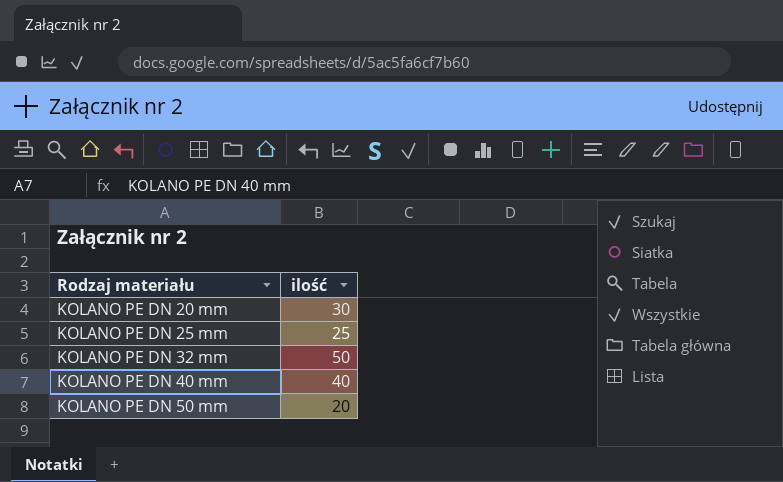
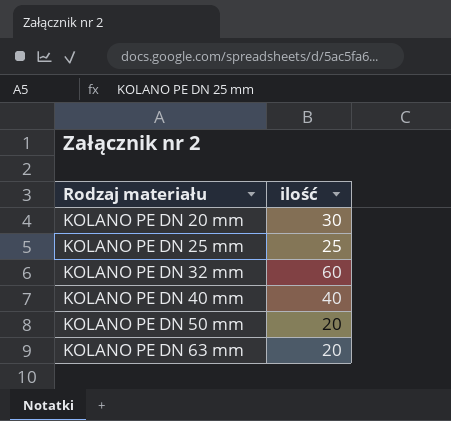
KOLANO PE DN 32 mm | ilość: 50 -> 60
row KOLANO PE DN 63 mm: none -> 20

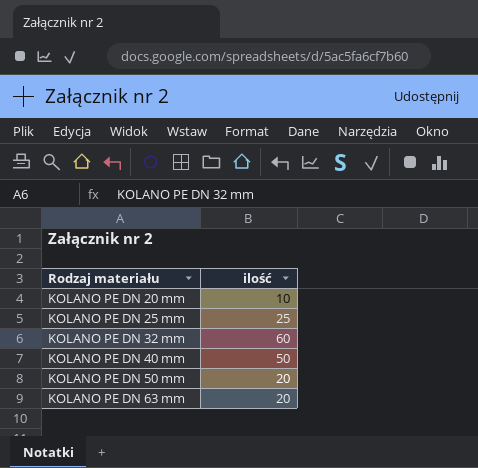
KOLANO PE DN 20 mm | ilość: 30 -> 10
KOLANO PE DN 40 mm | ilość: 40 -> 50

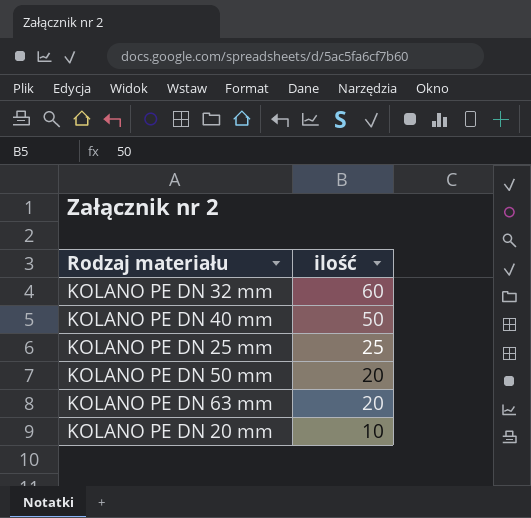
row order: Rodzaj materiału ascending -> ilość descending

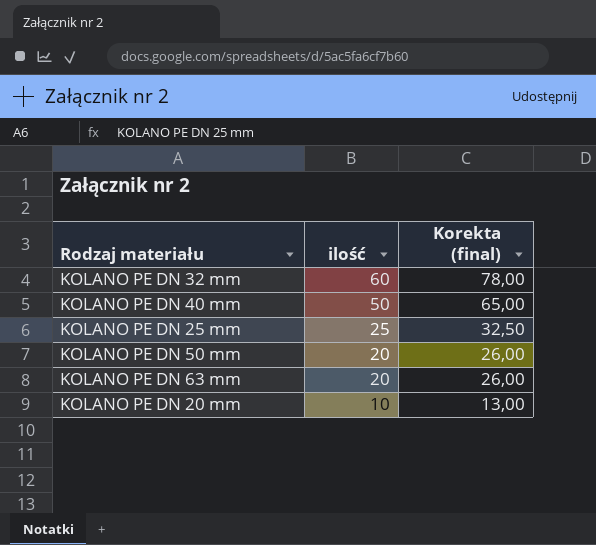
column Korekta (final) | formula: none -> [ilość] * 1,3

